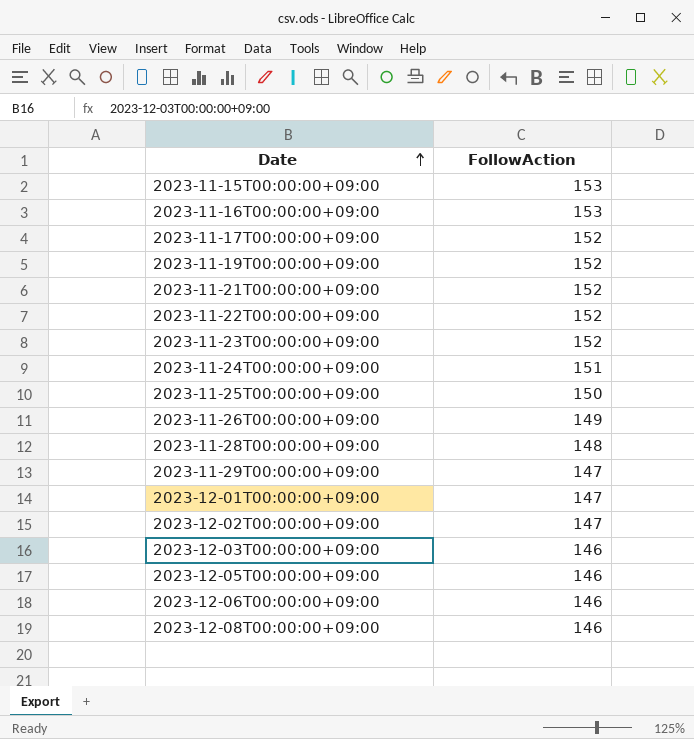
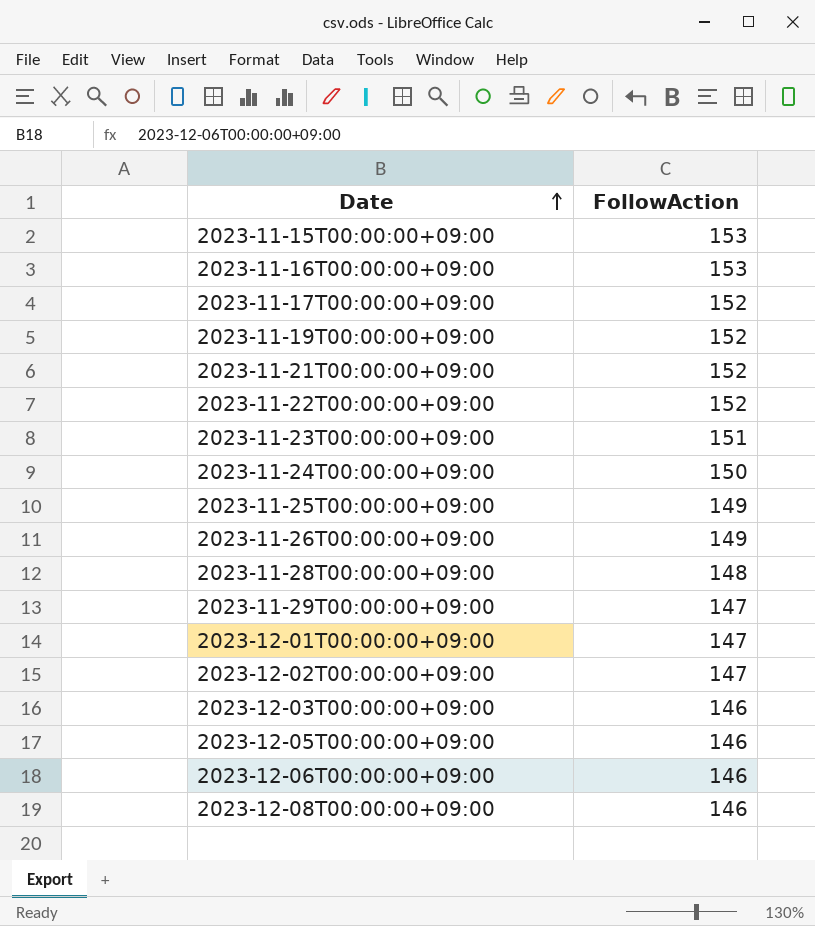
2023-11-23T00:00:00+09:00 | FollowAction: 152 -> 151
2023-11-24T00:00:00+09:00 | FollowAction: 151 -> 150
2023-11-25T00:00:00+09:00 | FollowAction: 150 -> 149

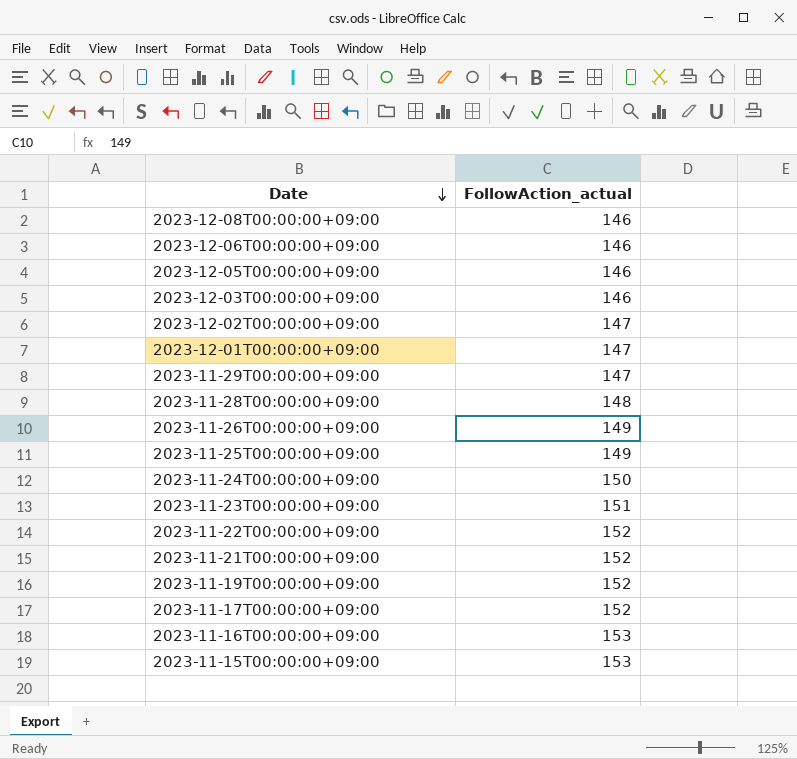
row order: Date ascending -> Date descending
column name: FollowAction -> FollowAction_actual

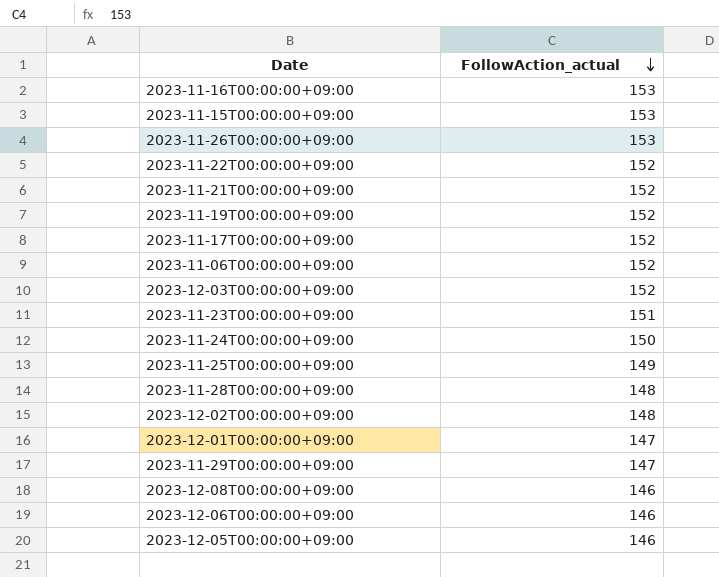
row order: Date descending -> FollowAction_actual descending
2023-11-26T00:00:00+09:00 | FollowAction_actual: 149 -> 153
row 2023-11-06T00:00:00+09:00: none -> 152
2023-12-03T00:00:00+09:00 | FollowAction_actual: 146 -> 152
2023-12-02T00:00:00+09:00 | FollowAction_actual: 147 -> 148

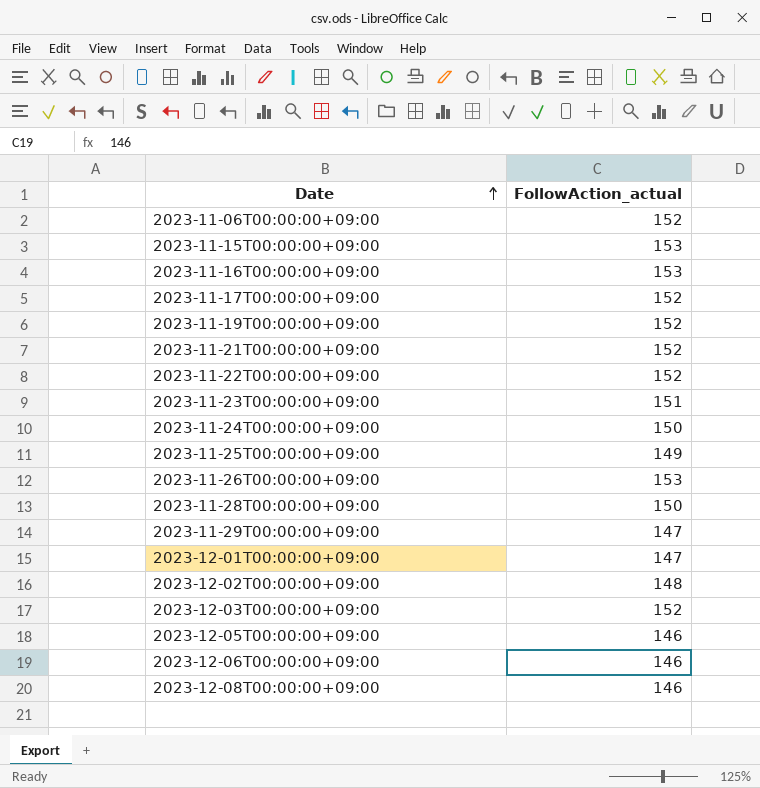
row order: FollowAction_actual descending -> Date ascending
2023-11-28T00:00:00+09:00 | FollowAction_actual: 148 -> 150

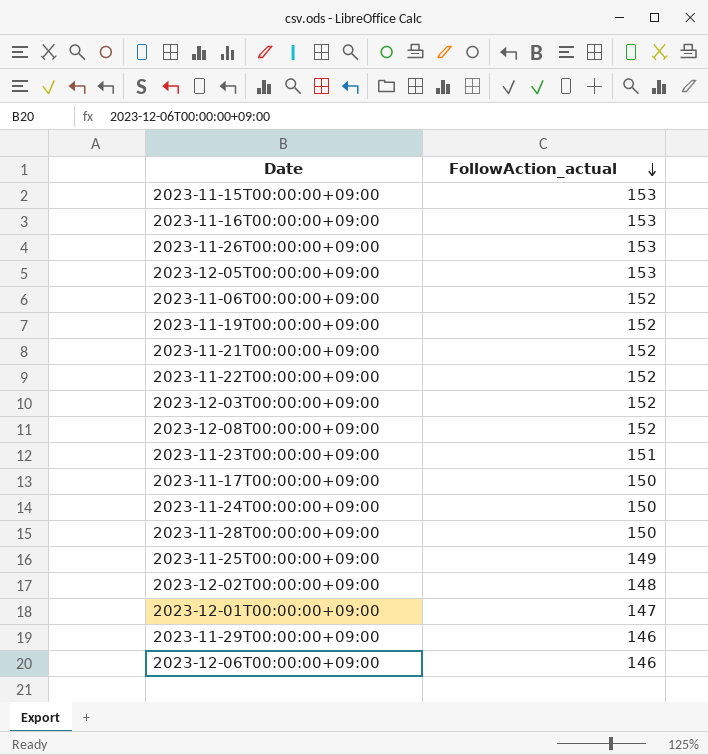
row order: Date ascending -> FollowAction_actual descending
2023-12-05T00:00:00+09:00 | FollowAction_actual: 146 -> 153
2023-12-08T00:00:00+09:00 | FollowAction_actual: 146 -> 152
2023-11-17T00:00:00+09:00 | FollowAction_actual: 152 -> 150
2023-11-29T00:00:00+09:00 | FollowAction_actual: 147 -> 146

